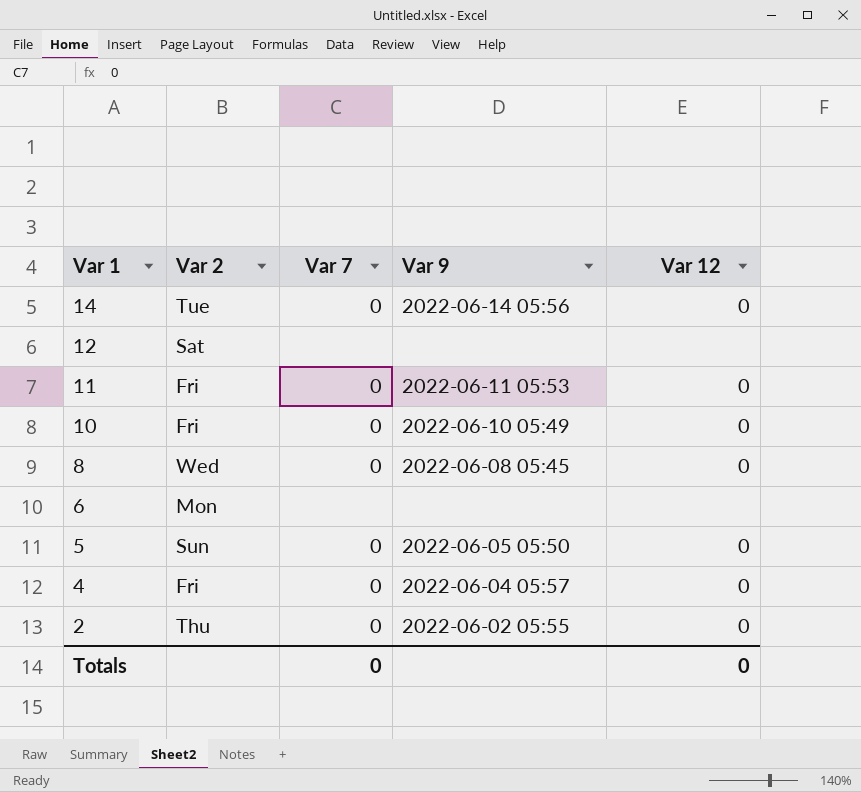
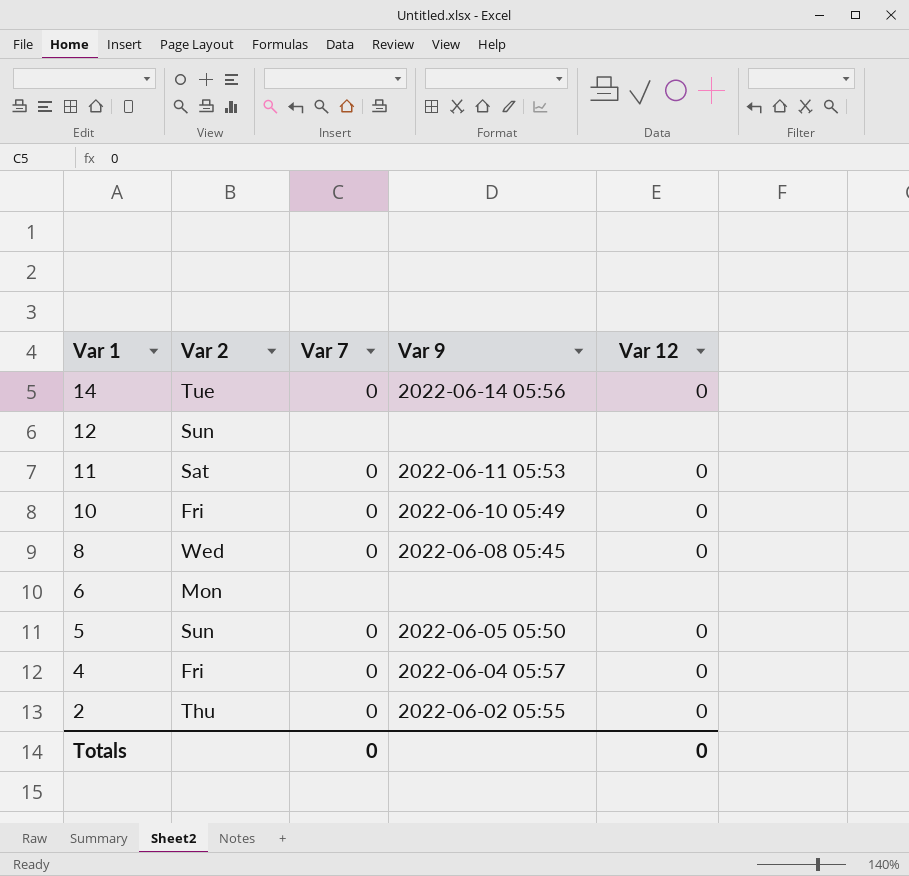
12 | Var 2: Sat -> Sun
11 | Var 2: Fri -> Sat

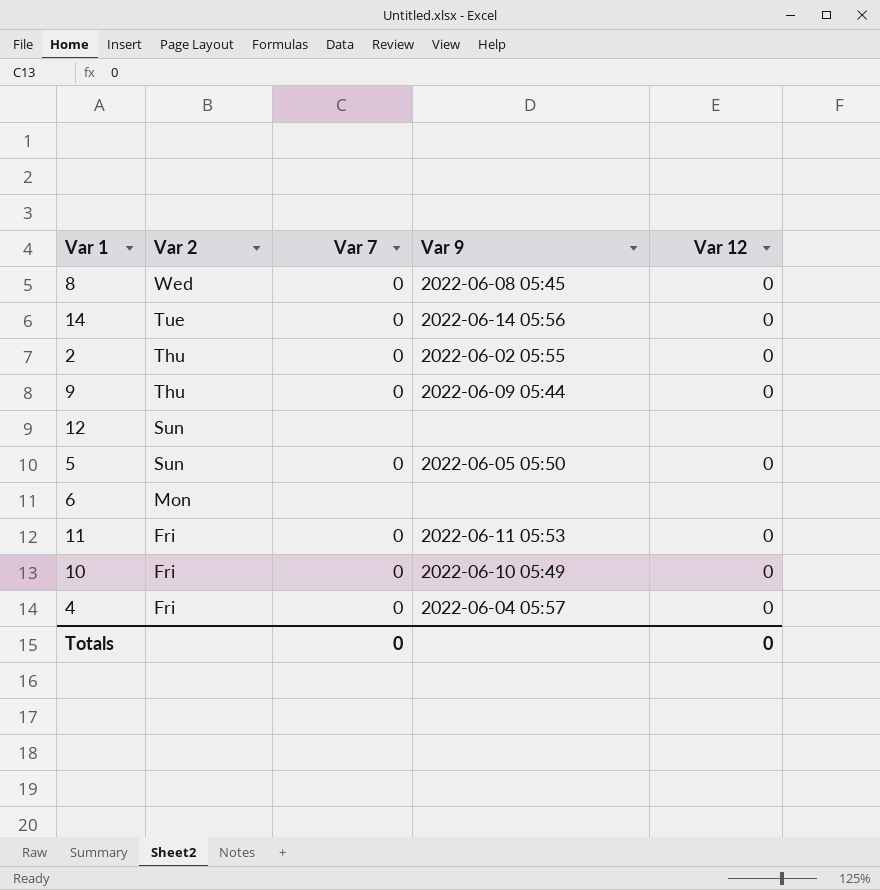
row order: Var 1 descending -> Var 2 descending
row 9: none -> Thu | 0 | 2022-06-09 05:44 | 0
11 | Var 2: Sat -> Fri

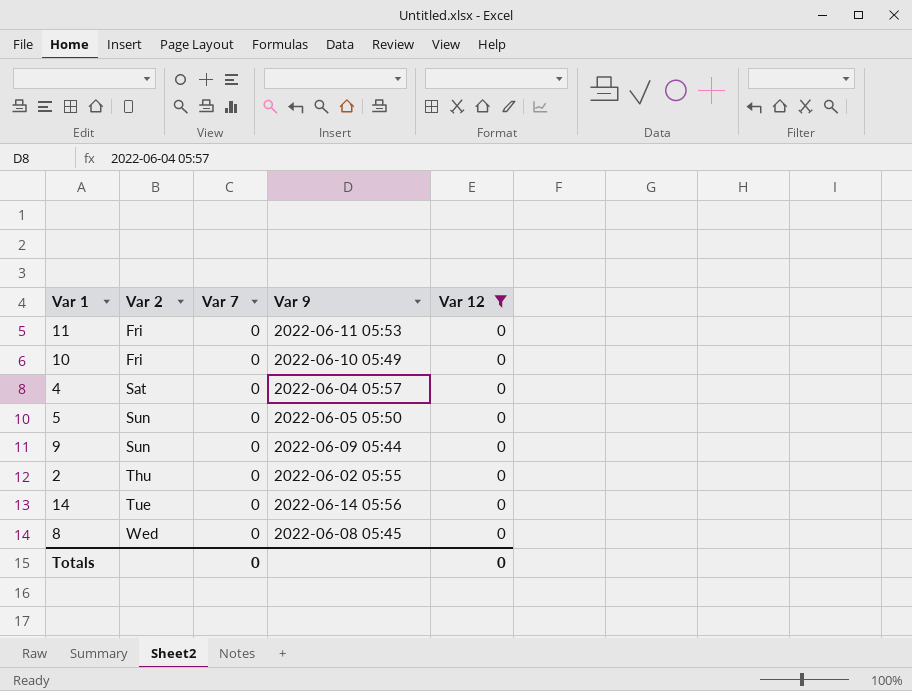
filter: none -> Var 12 = 0
row order: Var 2 descending -> Var 2 ascending
4 | Var 2: Fri -> Sat
9 | Var 2: Thu -> Sun

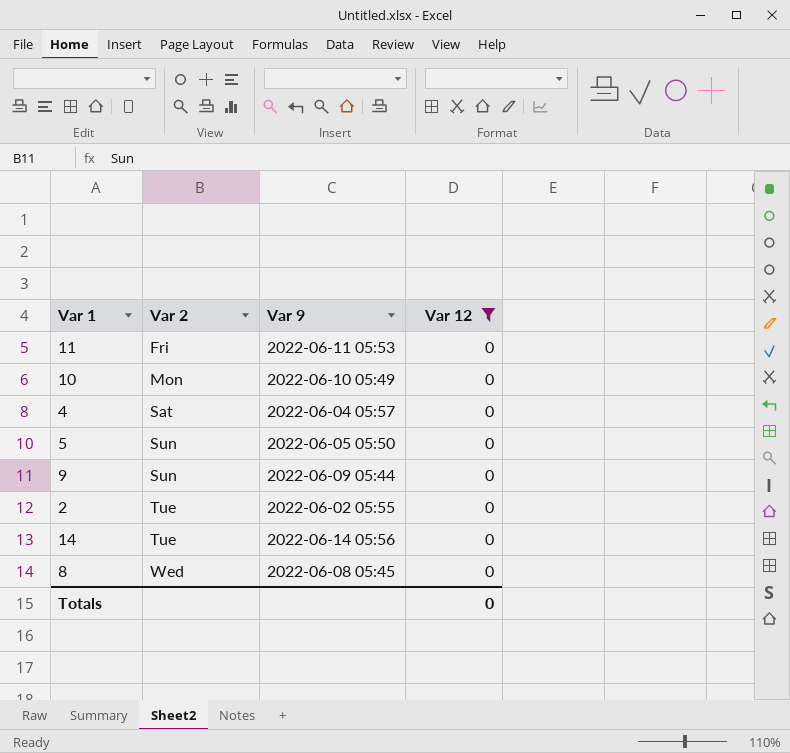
column Var 7 | position: 3 -> none
10 | Var 2: Fri -> Mon
2 | Var 2: Thu -> Tue

